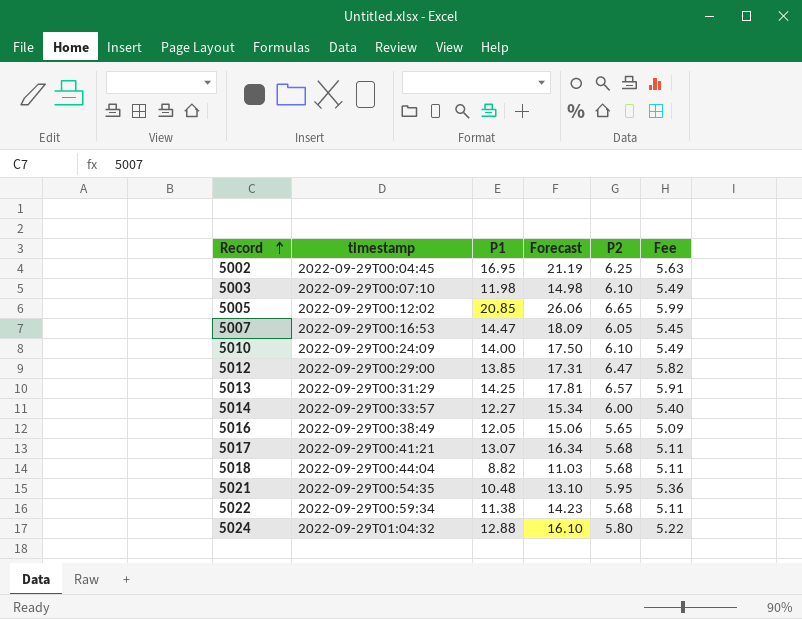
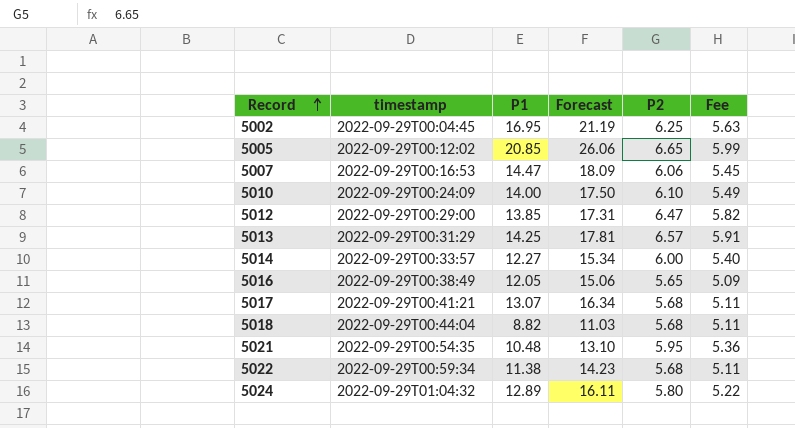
row 5003: 2022-09-29T00:07:10 | 11.98 | 14.98 | 6.10 | 5.49 -> none
5007 | P2: 6.05 -> 6.06
5024 | P1: 12.88 -> 12.89
5024 | Forecast: 16.10 -> 16.11

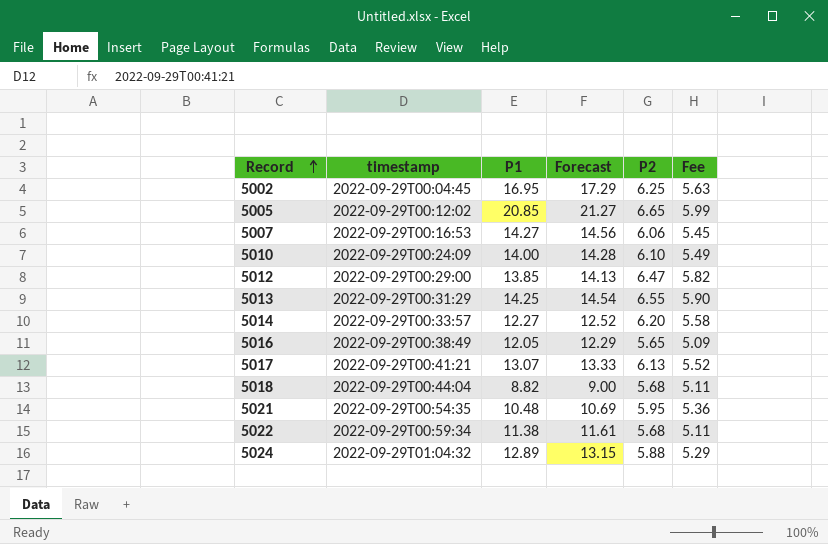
column Forecast | formula: [P1] * 1.25 -> [P1] * 1.02
5007 | P1: 14.47 -> 14.27
5013 | P2: 6.57 -> 6.55
5013 | Fee: 5.91 -> 5.90
5014 | P2: 6.00 -> 6.20
5014 | Fee: 5.40 -> 5.58
5017 | P2: 5.68 -> 6.13
5017 | Fee: 5.11 -> 5.52
5024 | P2: 5.80 -> 5.88
5024 | Fee: 5.22 -> 5.29

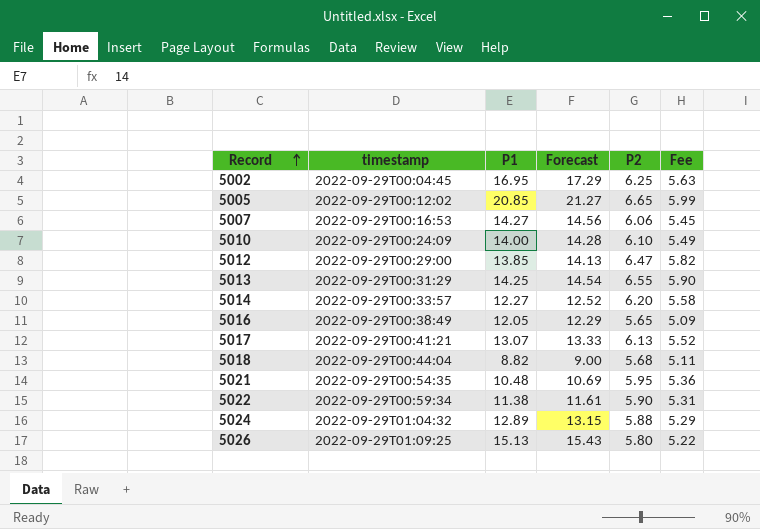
5022 | P2: 5.68 -> 5.90
5022 | Fee: 5.11 -> 5.31
row 5026: none -> 2022-09-29T01:09:25 | 15.13 | 15.43 | 5.80 | 5.22

